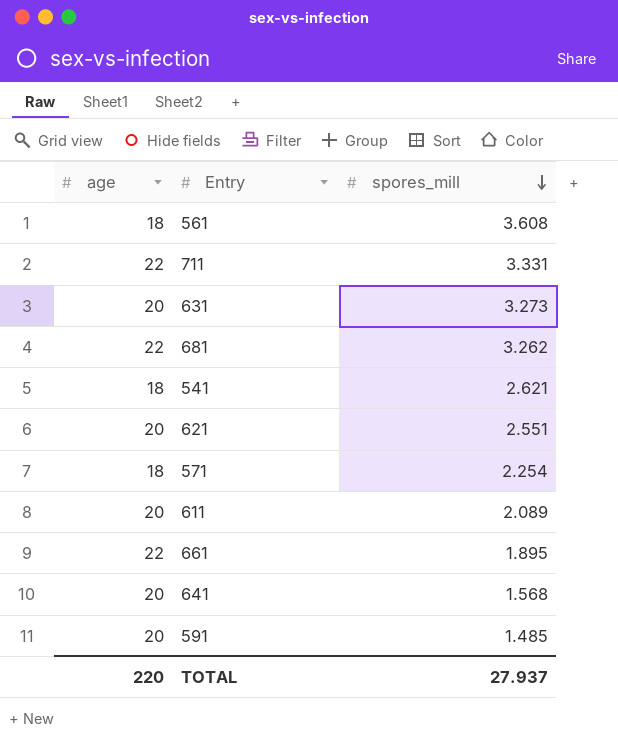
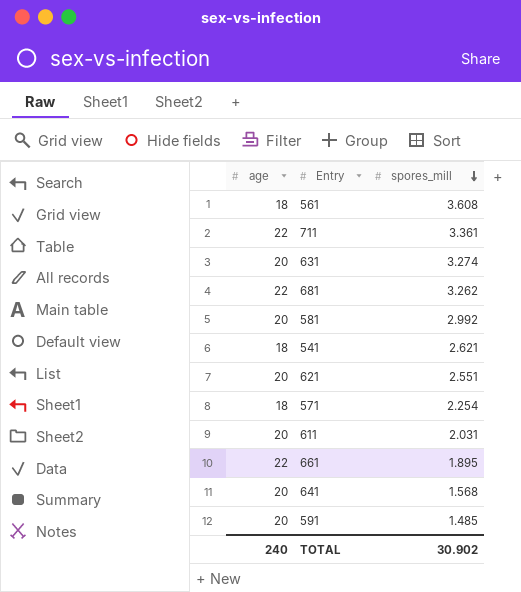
711 | spores_mill: 3.331 -> 3.361
631 | spores_mill: 3.273 -> 3.274
row 581: none -> 20 | 2.992
611 | spores_mill: 2.089 -> 2.031
TOTAL | age: 220 -> 240
TOTAL | spores_mill: 27.937 -> 30.902

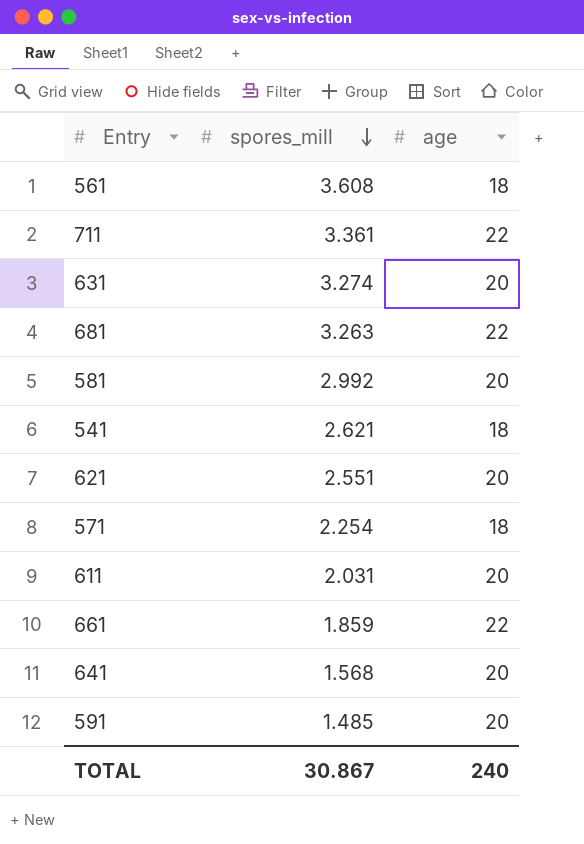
column age | position: 1 -> 3
681 | spores_mill: 3.262 -> 3.263
661 | spores_mill: 1.895 -> 1.859
TOTAL | spores_mill: 30.902 -> 30.867

